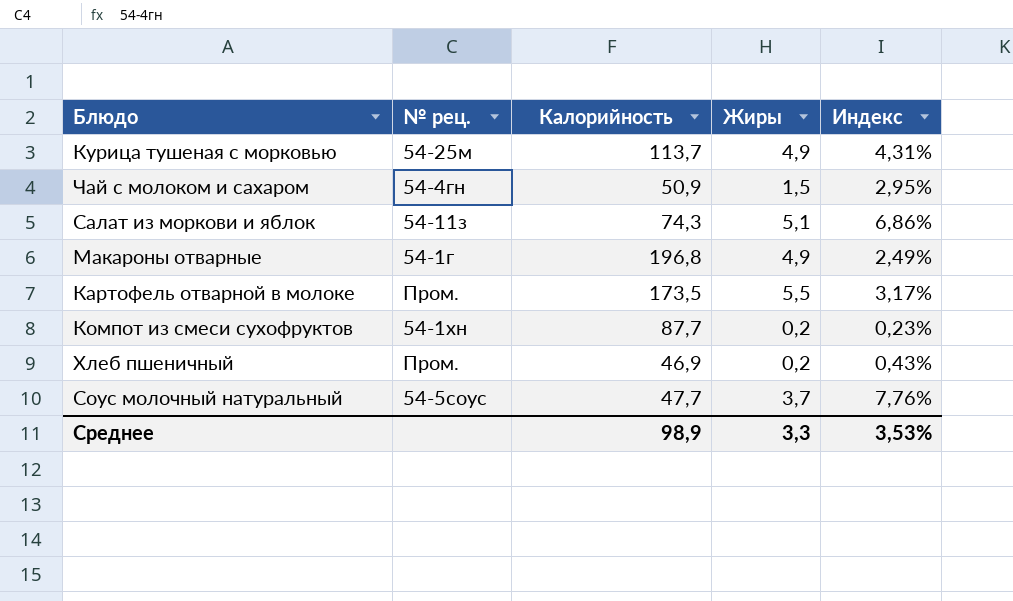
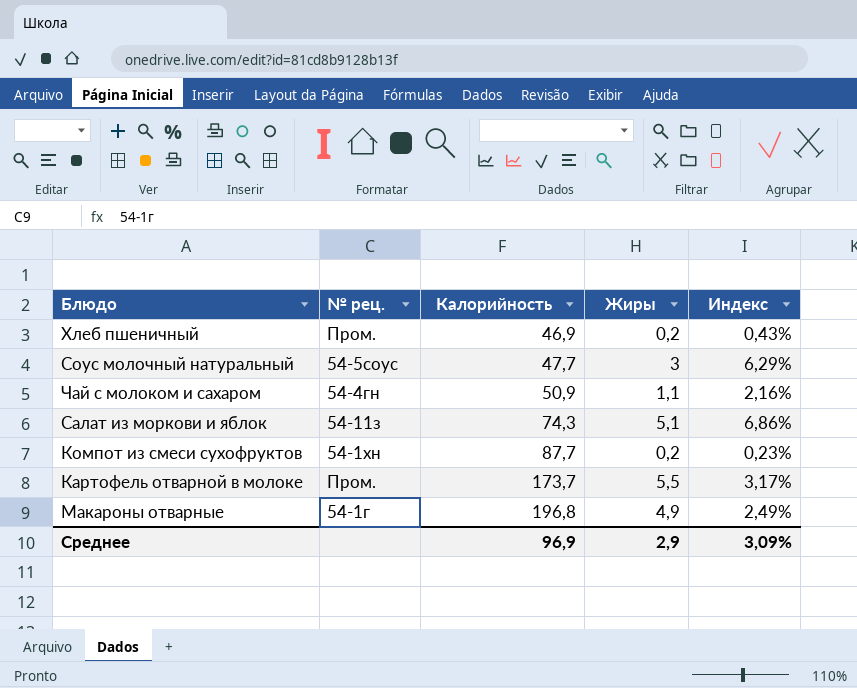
row order: none -> Калорийность ascending
row Курица тушеная с морковью: 54-25м | 113,7 | 4,9 | 4,31% -> none
Соус молочный натуральный | Жиры: 3,7 -> 3
Соус молочный натуральный | Индекс: 7,76% -> 6,29%
Чай с молоком и сахаром | Жиры: 1,5 -> 1,1
Чай с молоком и сахаром | Индекс: 2,95% -> 2,16%
Картофель отварной в молоке | Калорийность: 173,5 -> 173,7
Среднее | Калорийность: 98,9 -> 96,9
Среднее | Жиры: 3,3 -> 2,9
Среднее | Индекс: 3,53% -> 3,09%

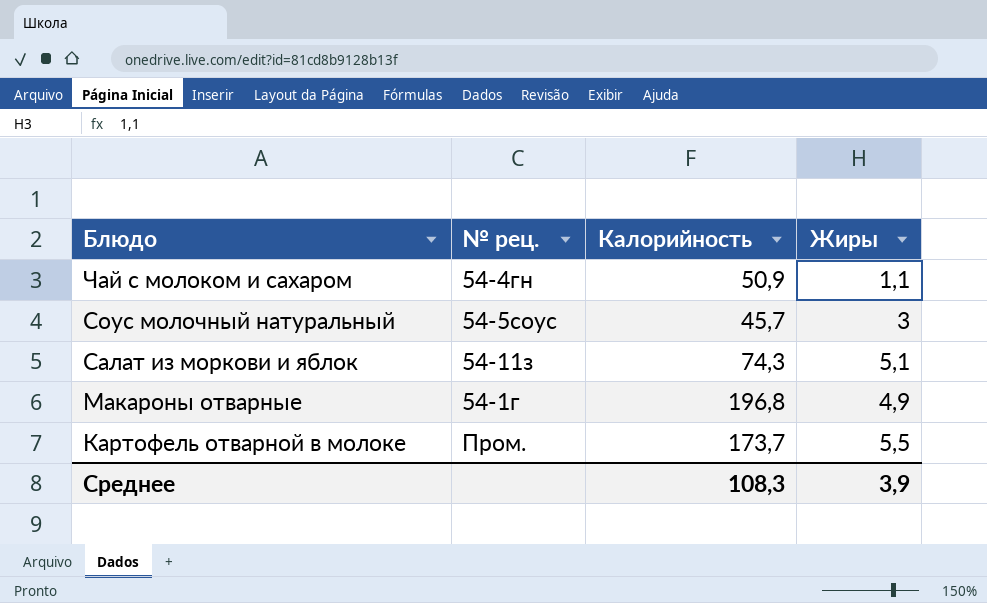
row order: Калорийность ascending -> Блюдо descending
column Индекс | formula: [Жиры] / [Калорийность] -> none
row Хлеб пшеничный: Пром. | 46,9 | 0,2 | 0,43% -> none
row Компот из смеси сухофруктов: 54-1хн | 87,7 | 0,2 | 0,23% -> none
Соус молочный натуральный | Калорийность: 47,7 -> 45,7
Среднее | Калорийность: 96,9 -> 108,3
Среднее | Жиры: 2,9 -> 3,9

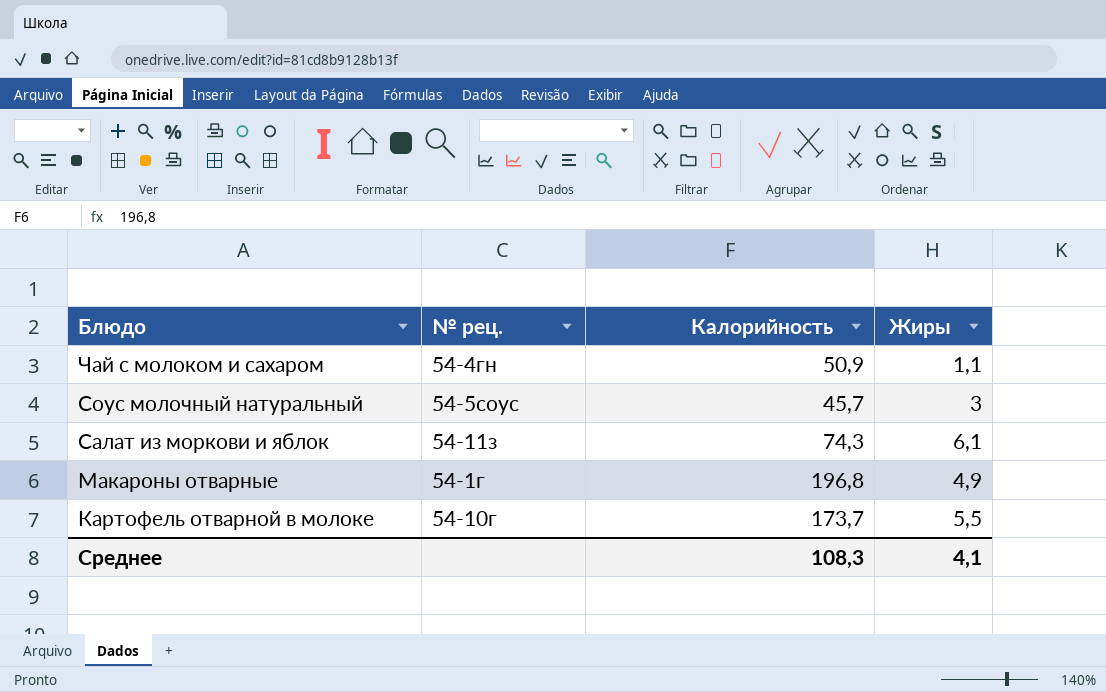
Салат из моркови и яблок | Жиры: 5,1 -> 6,1
Картофель отварной в молоке | № рец.: Пром. -> 54-10г
Среднее | Жиры: 3,9 -> 4,1

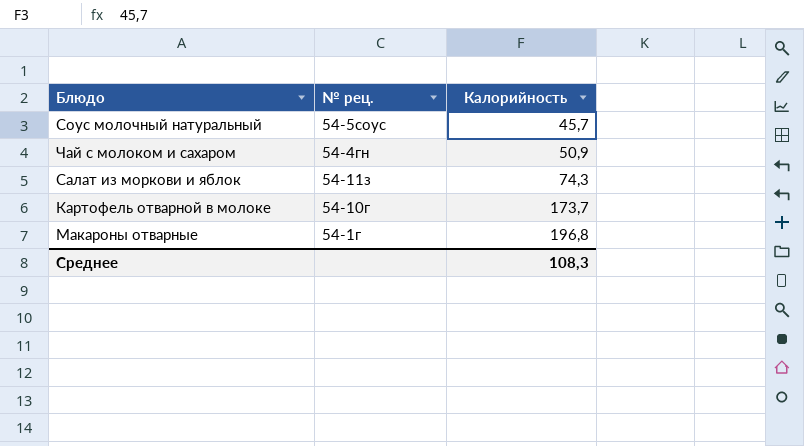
row order: Блюдо descending -> Калорийность ascending
column Жиры | position: 4 -> none

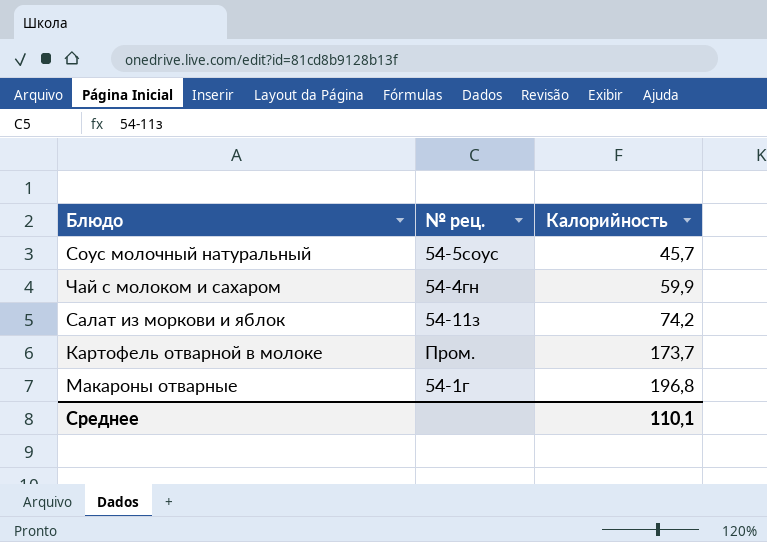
Чай с молоком и сахаром | Калорийность: 50,9 -> 59,9
Салат из моркови и яблок | Калорийность: 74,3 -> 74,2
Картофель отварной в молоке | № рец.: 54-10г -> Пром.
Среднее | Калорийность: 108,3 -> 110,1

